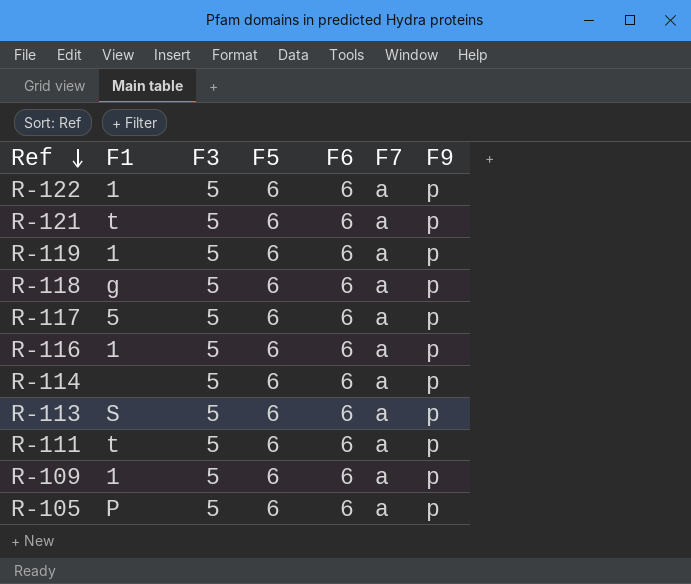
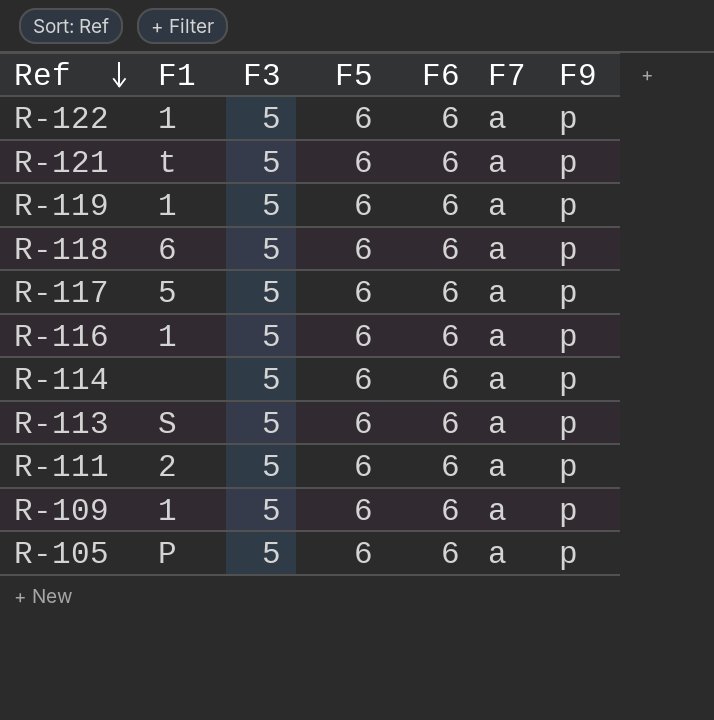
R-118 | F1: g -> 6
R-111 | F1: t -> 2

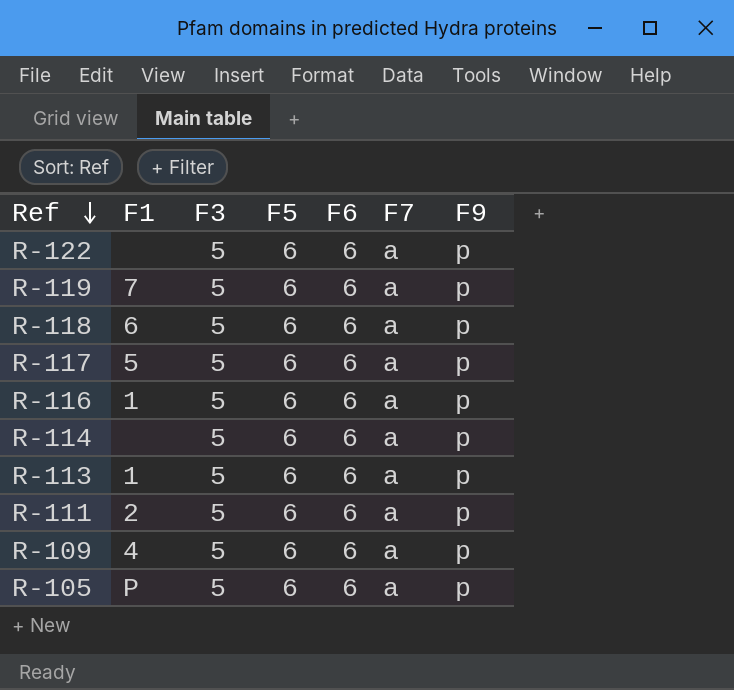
row R-121: t | 5 | 6 | 6 | a | p -> none
R-122 | F1: 1 -> none
R-119 | F1: 1 -> 7
R-113 | F1: S -> 1
R-109 | F1: 1 -> 4

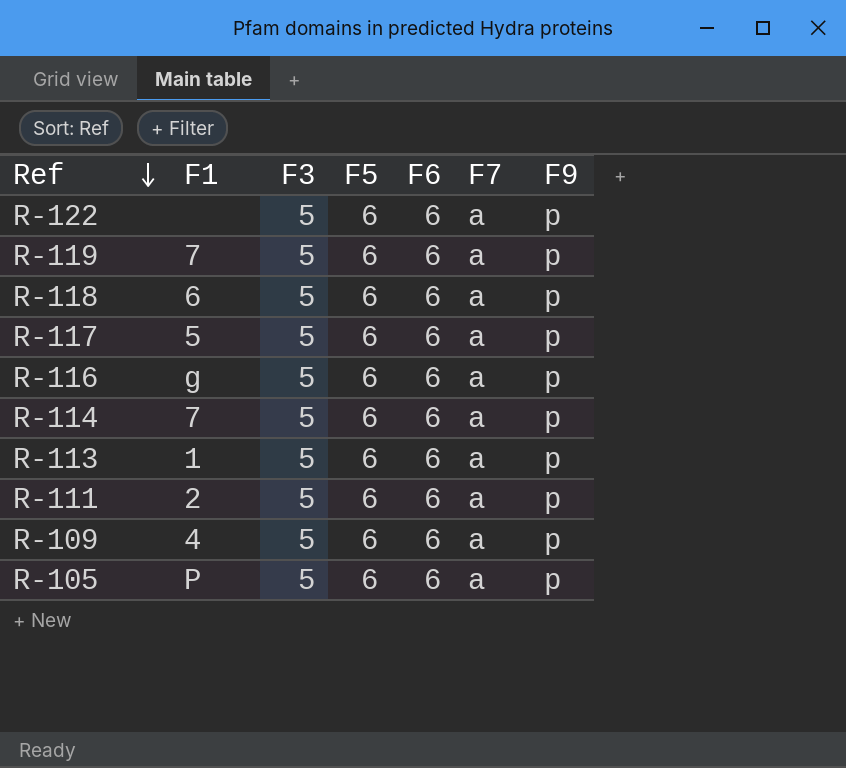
R-116 | F1: 1 -> g
R-114 | F1: none -> 7

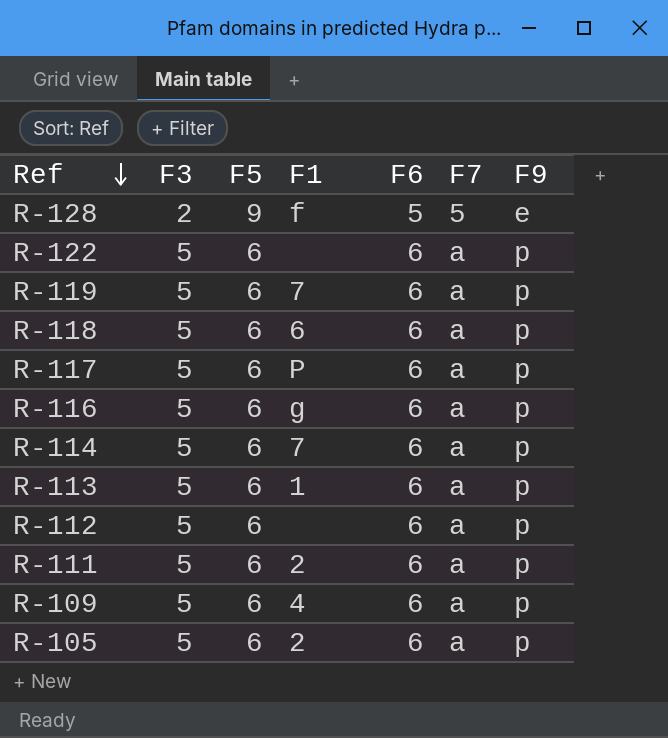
column F1 | position: 2 -> 4
row R-128: none -> 2 | 9 | f | 5 | 5 | e
R-117 | F1: 5 -> P
row R-112: none -> 5 | 6 | none | 6 | a | p
R-105 | F1: P -> 2

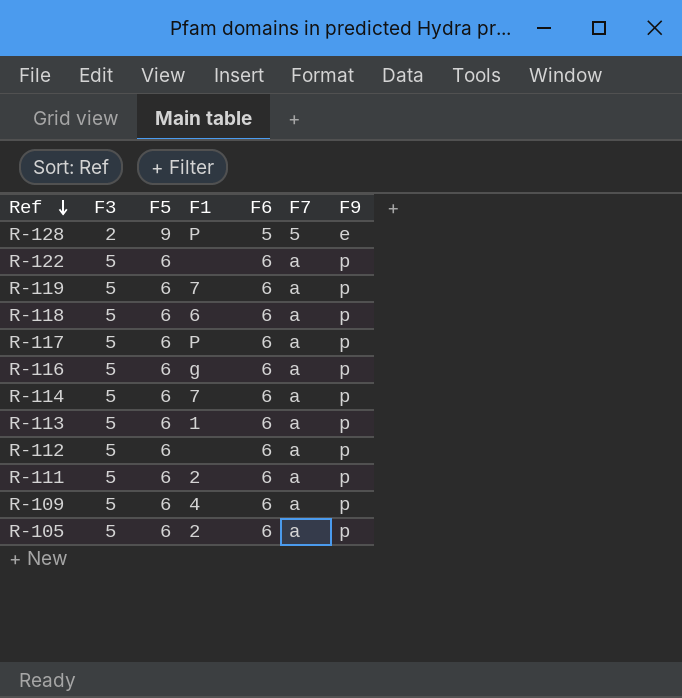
R-128 | F1: f -> P

